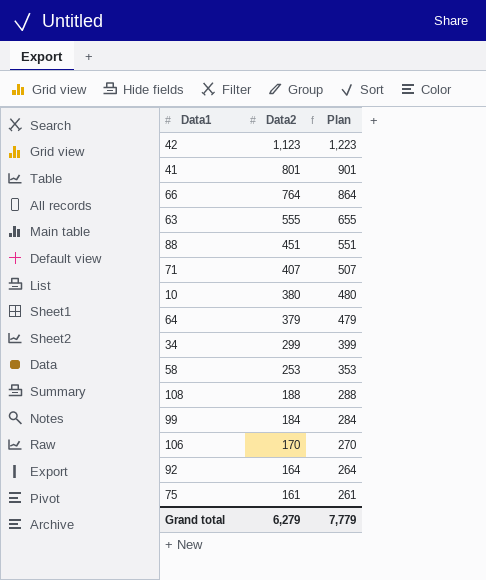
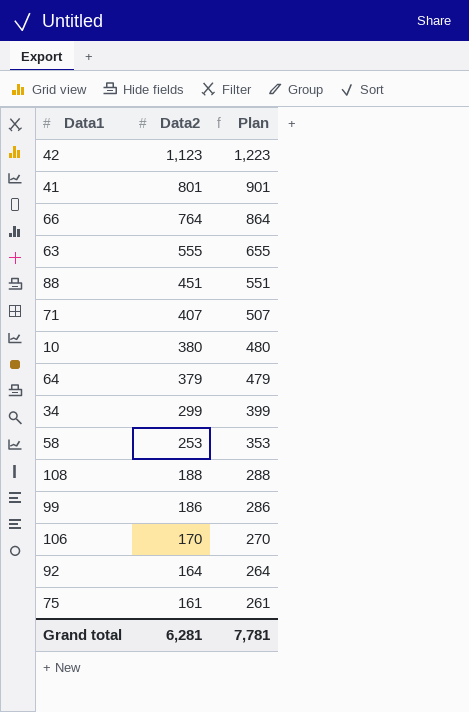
99 | Data2: 184 -> 186
99 | Plan: 284 -> 286
Grand total | Data2: 6,279 -> 6,281
Grand total | Plan: 7,779 -> 7,781

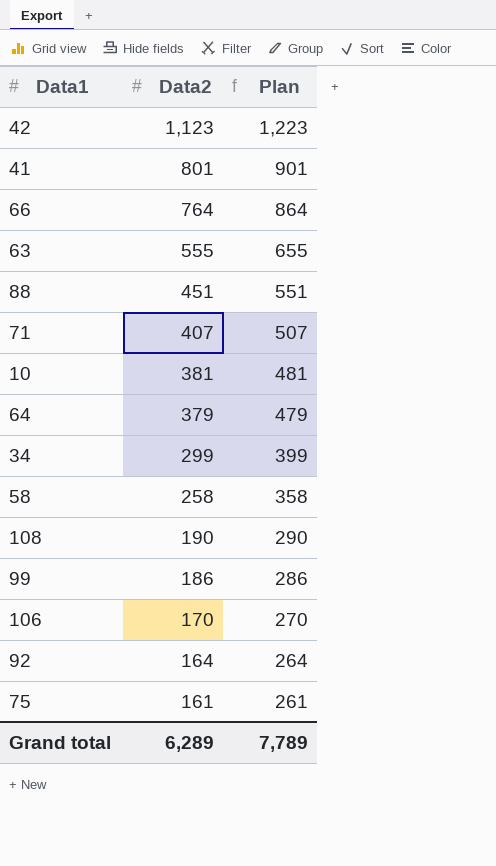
10 | Data2: 380 -> 381
10 | Plan: 480 -> 481
58 | Data2: 253 -> 258
58 | Plan: 353 -> 358
108 | Data2: 188 -> 190
108 | Plan: 288 -> 290
Grand total | Data2: 6,281 -> 6,289
Grand total | Plan: 7,781 -> 7,789

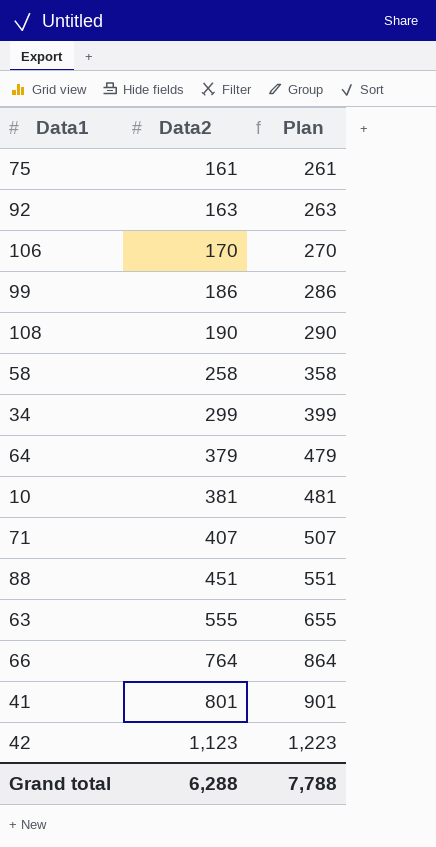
row order: Data2 descending -> Data2 ascending
92 | Data2: 164 -> 163
92 | Plan: 264 -> 263
Grand total | Data2: 6,289 -> 6,288
Grand total | Plan: 7,789 -> 7,788

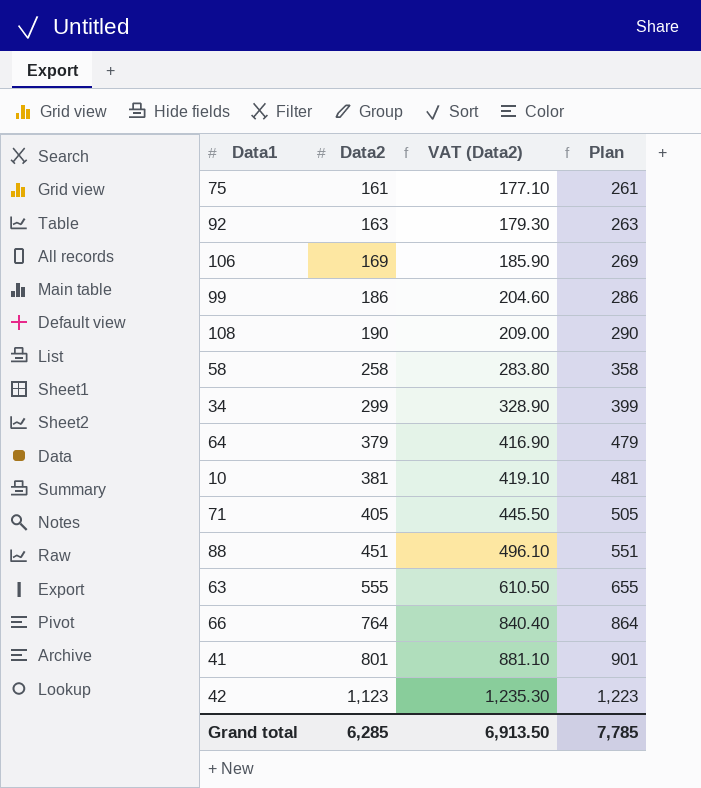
column VAT (Data2) | formula: none -> [Data2] * 1.1
106 | Data2: 170 -> 169
106 | Plan: 270 -> 269
71 | Data2: 407 -> 405
71 | Plan: 507 -> 505
Grand total | Data2: 6,288 -> 6,285
Grand total | Plan: 7,788 -> 7,785

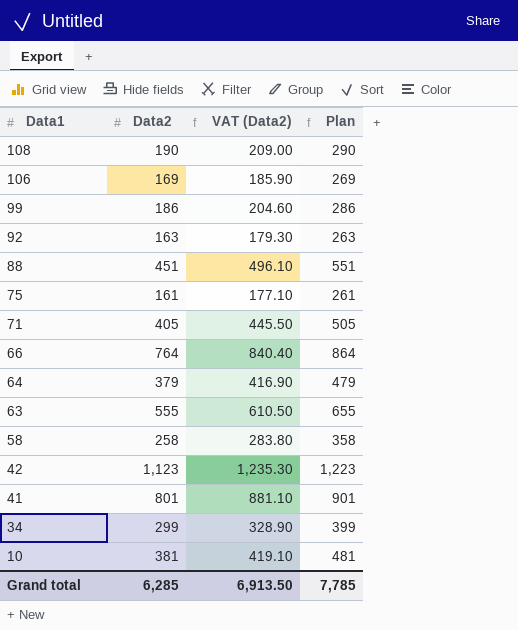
row order: Data2 ascending -> Data1 descending

